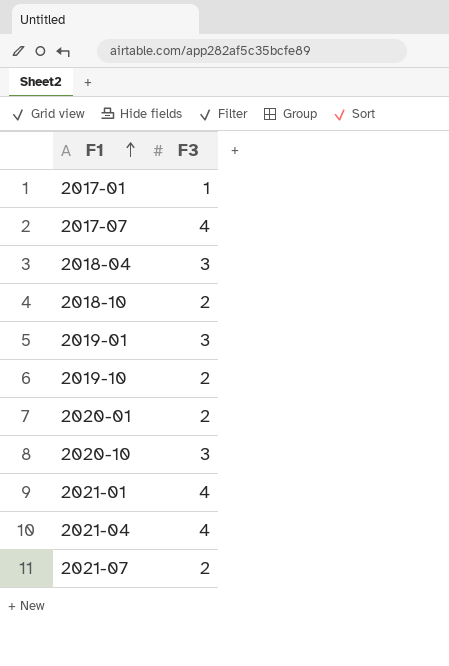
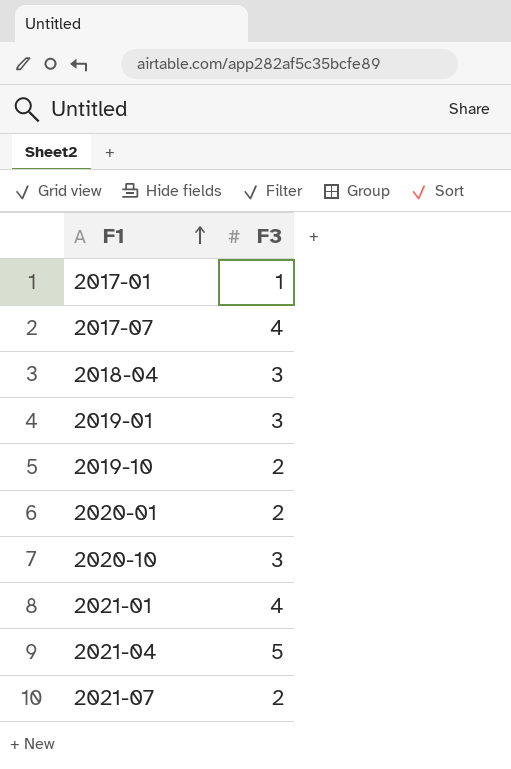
row 2018-10: 2 -> none
2021-04 | F3: 4 -> 5

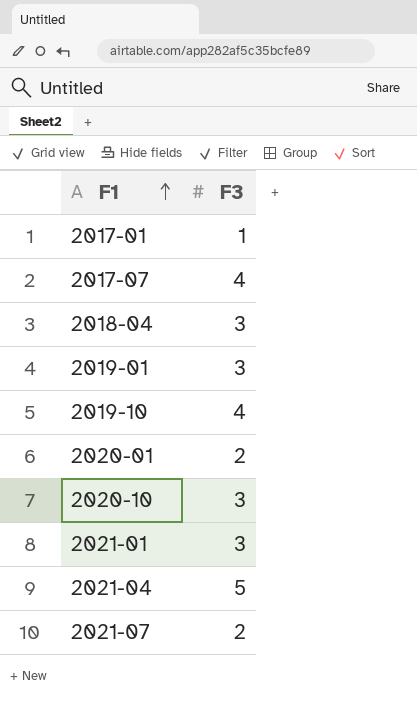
2019-10 | F3: 2 -> 4
2021-01 | F3: 4 -> 3

